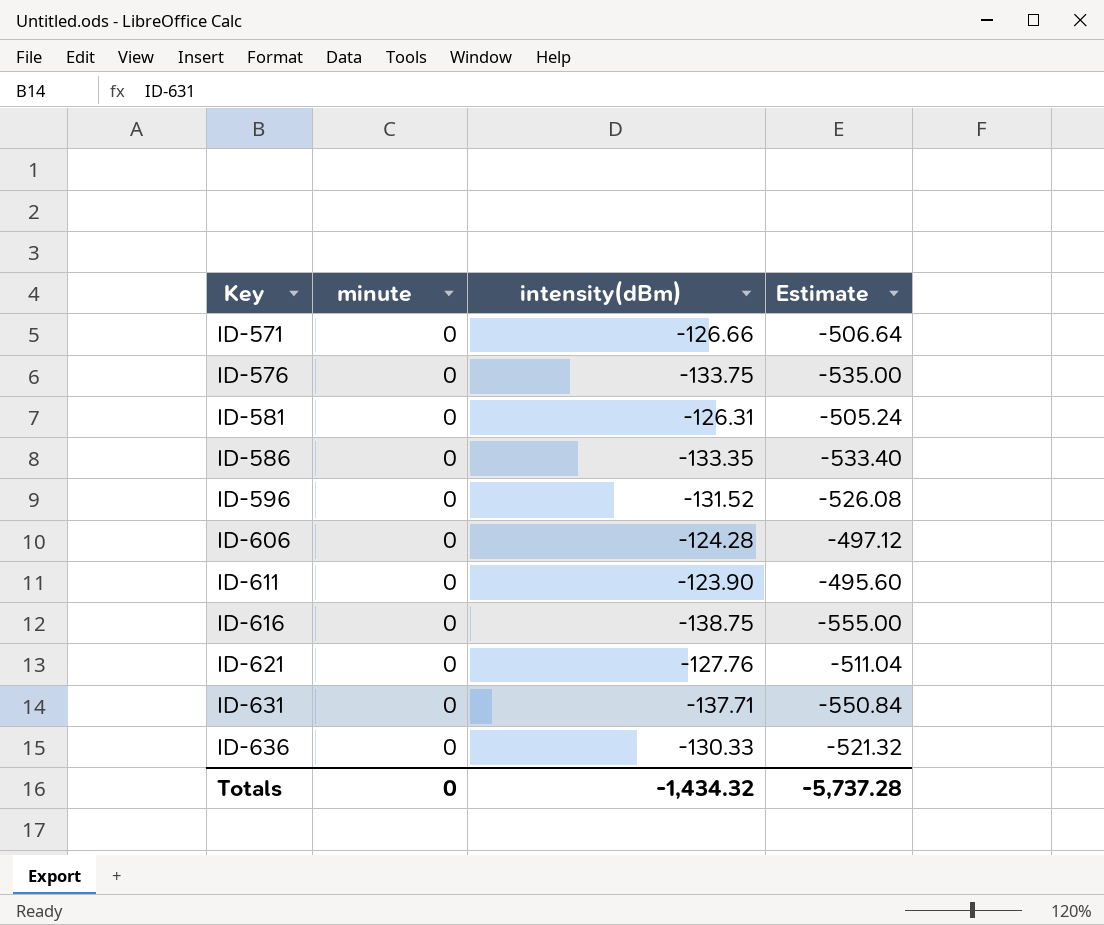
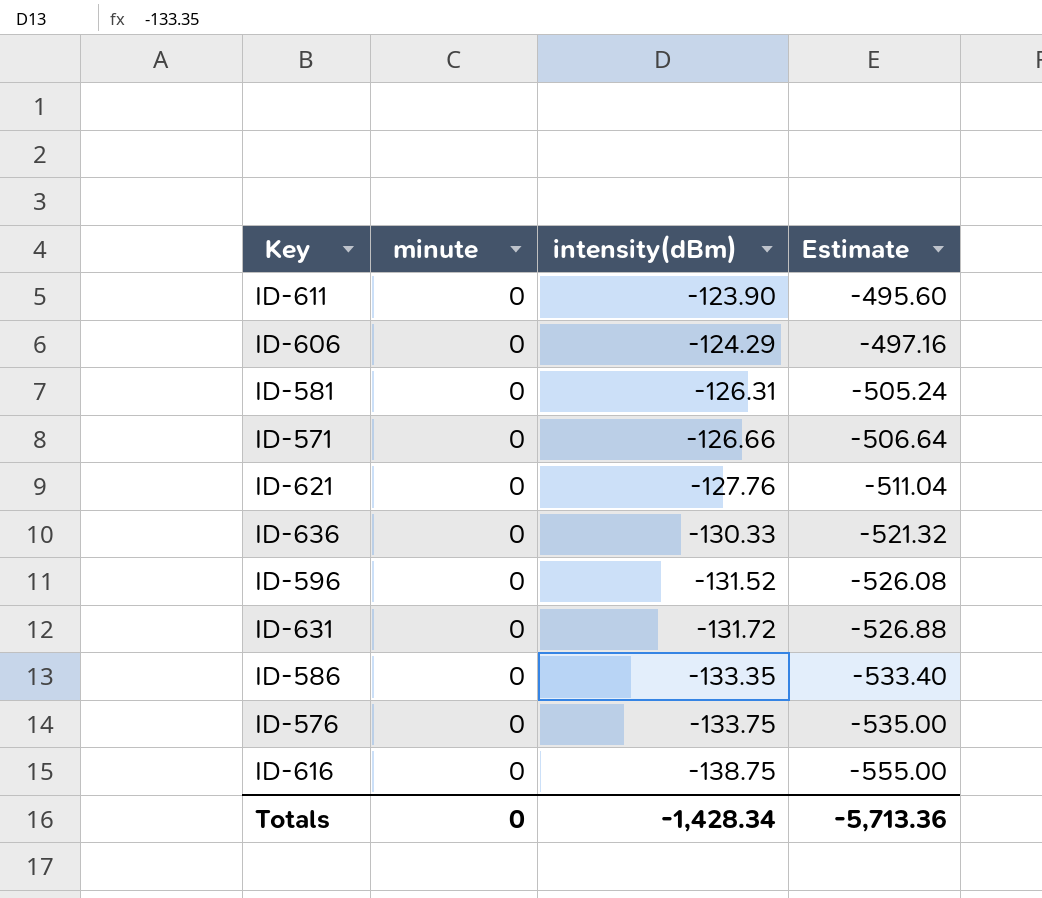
row order: Key ascending -> intensity(dBm) descending
ID-606 | intensity(dBm): -124.28 -> -124.29
ID-606 | Estimate: -497.12 -> -497.16
ID-631 | intensity(dBm): -137.71 -> -131.72
ID-631 | Estimate: -550.84 -> -526.88
Totals | intensity(dBm): -1,434.32 -> -1,428.34
Totals | Estimate: -5,737.28 -> -5,713.36

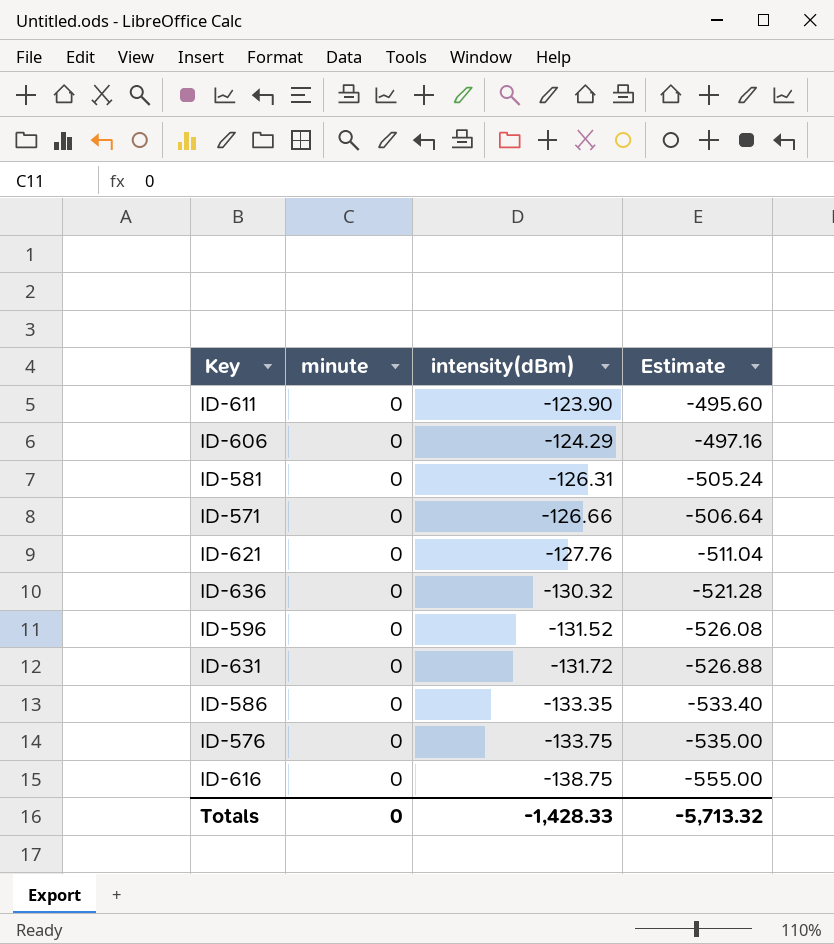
ID-636 | intensity(dBm): -130.33 -> -130.32
ID-636 | Estimate: -521.32 -> -521.28
Totals | intensity(dBm): -1,428.34 -> -1,428.33
Totals | Estimate: -5,713.36 -> -5,713.32

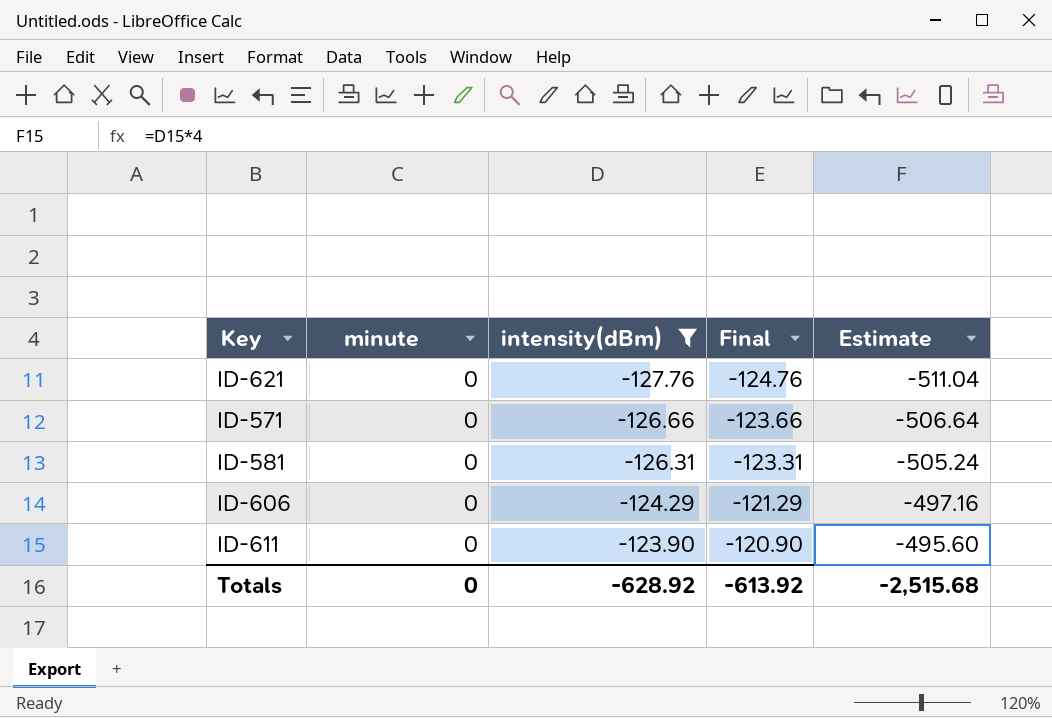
filter: none -> intensity(dBm) >= -127.76
row order: intensity(dBm) descending -> intensity(dBm) ascending
column Final | formula: none -> [intensity(dBm)] + 3
Totals | intensity(dBm): -1,428.33 -> -628.92
Totals | Estimate: -5,713.32 -> -2,515.68

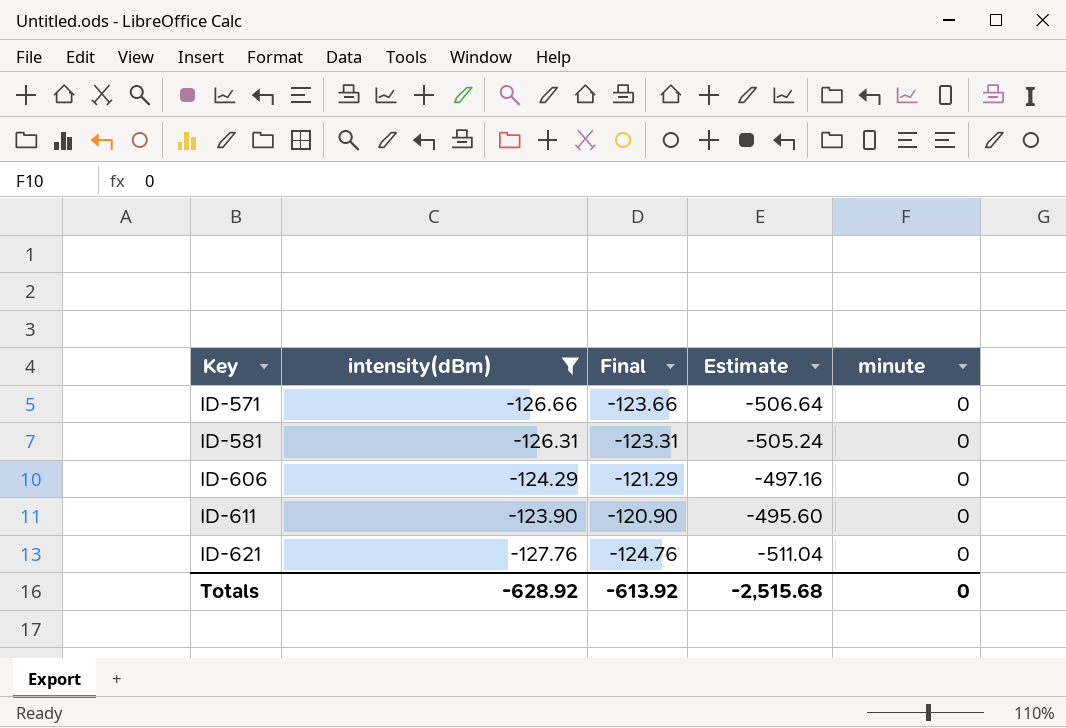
row order: intensity(dBm) ascending -> Key ascending
column minute | position: 2 -> 5

